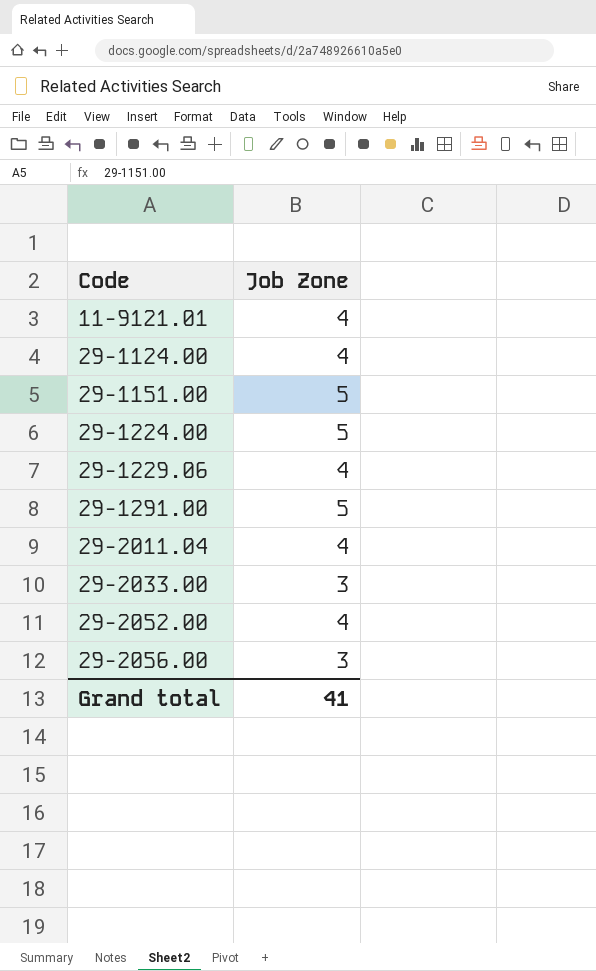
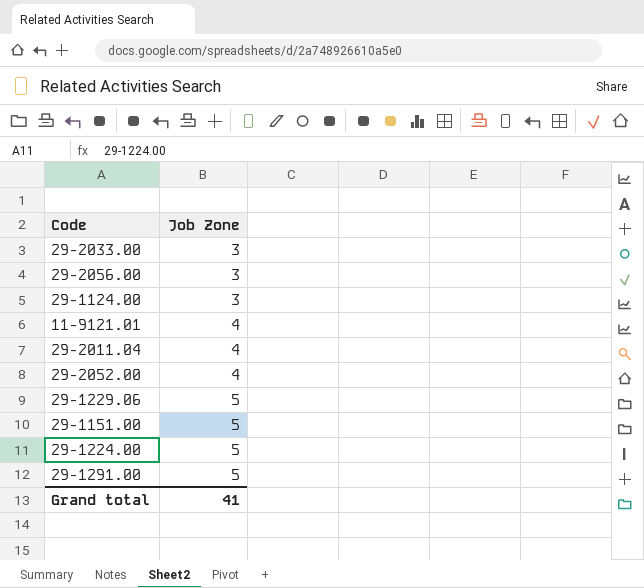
row order: Code ascending -> Job Zone ascending
29-1124.00 | Job Zone: 4 -> 3
29-1229.06 | Job Zone: 4 -> 5

